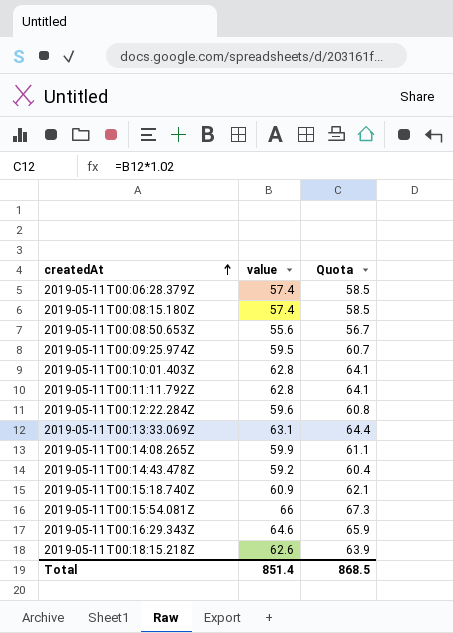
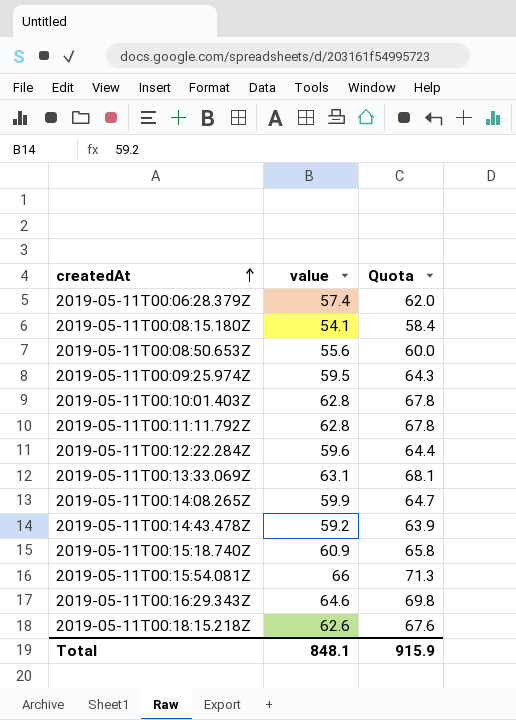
column Quota | formula: [value] * 1.02 -> [value] * 1.08
2019-05-11T00:08:15.180Z | value: 57.4 -> 54.1
Total | value: 851.4 -> 848.1
Total | Quota: 868.5 -> 915.9

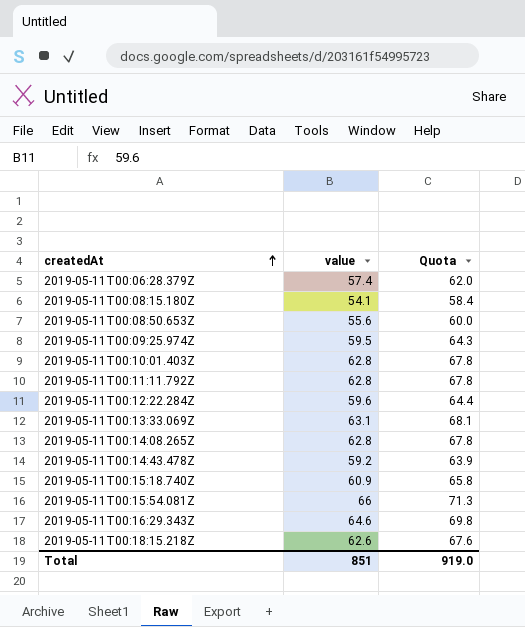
2019-05-11T00:14:08.265Z | value: 59.9 -> 62.8
2019-05-11T00:14:08.265Z | Quota: 64.7 -> 67.8
Total | value: 848.1 -> 851
Total | Quota: 915.9 -> 919.0

